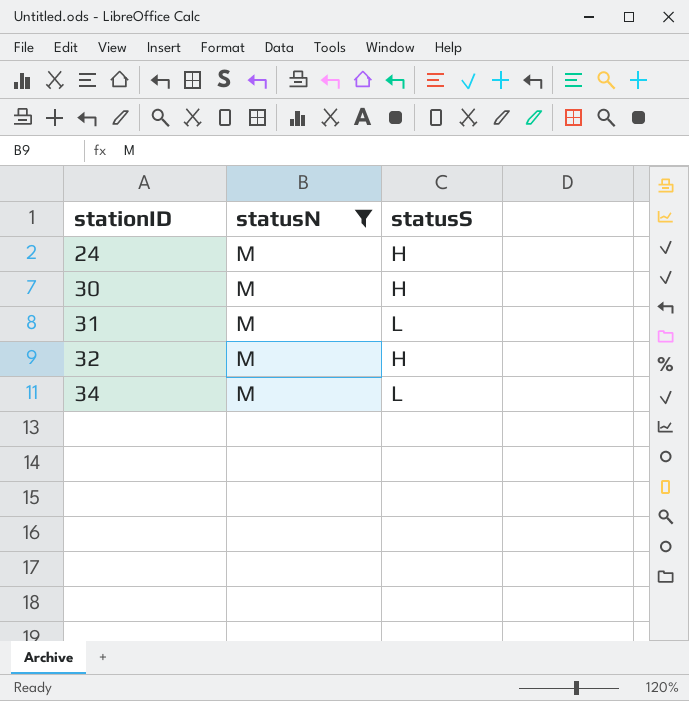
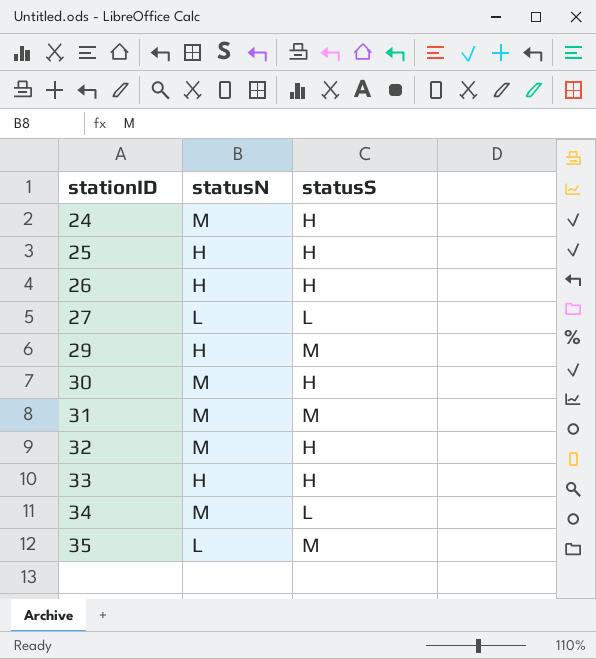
filter: statusN = M -> none
31 | statusS: L -> M

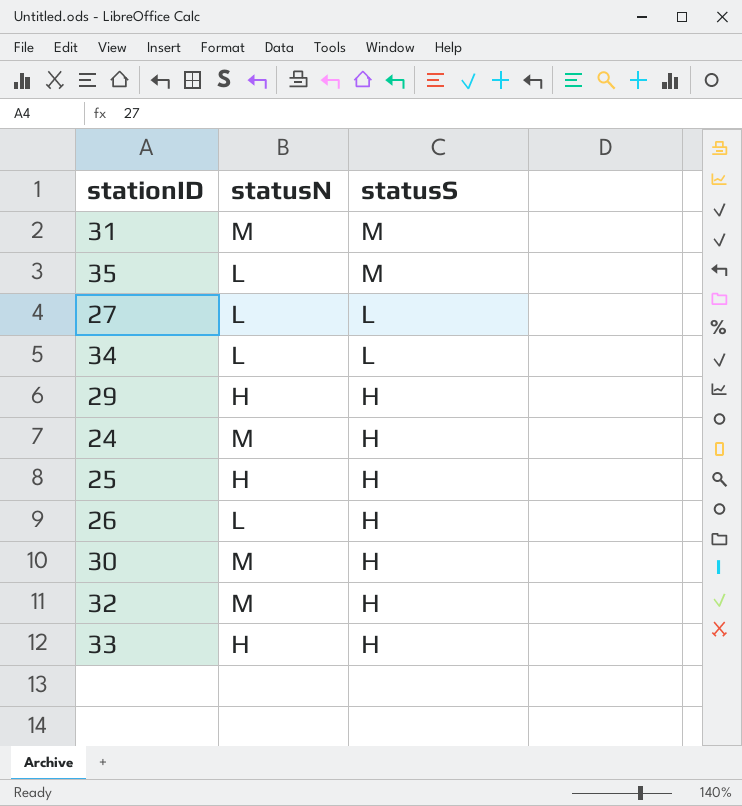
row order: stationID ascending -> statusS descending
34 | statusN: M -> L
29 | statusS: M -> H
26 | statusN: H -> L

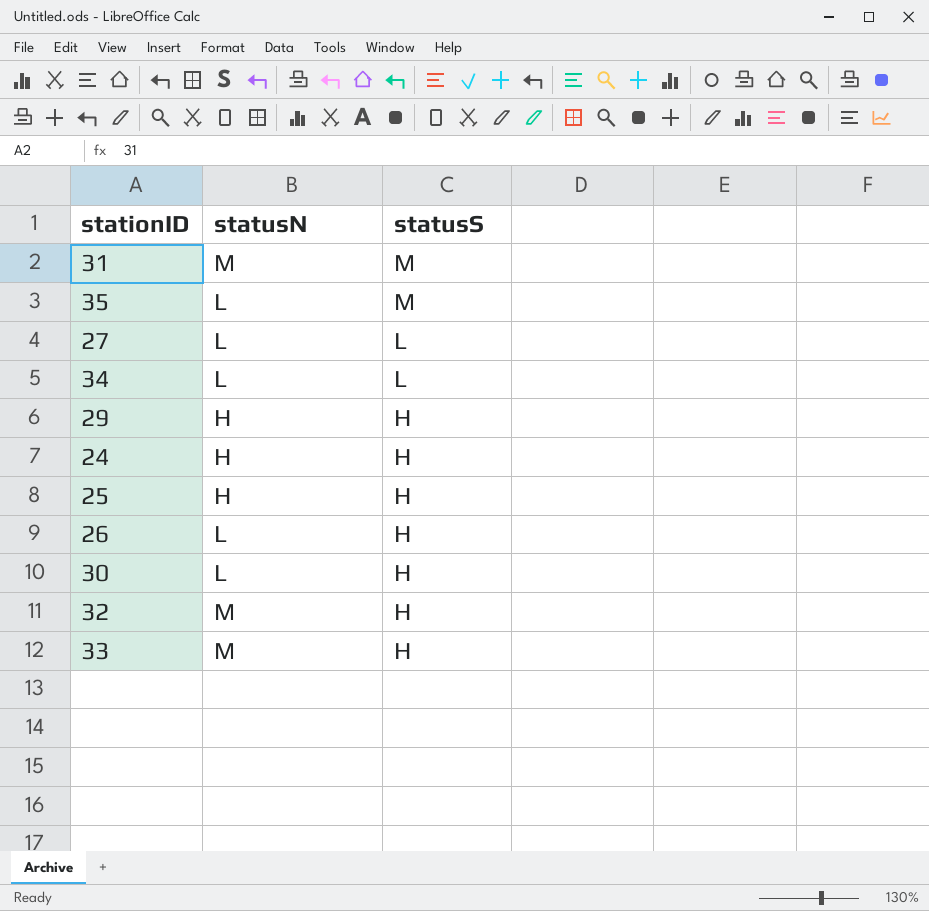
24 | statusN: M -> H
30 | statusN: M -> L
33 | statusN: H -> M

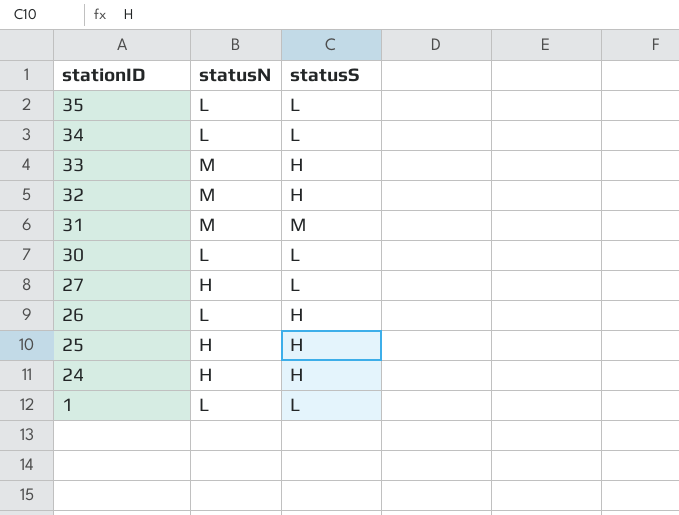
row order: statusS descending -> stationID descending
row 29: H | H -> none
35 | statusS: M -> L
30 | statusS: H -> L
27 | statusN: L -> H
row 1: none -> L | L

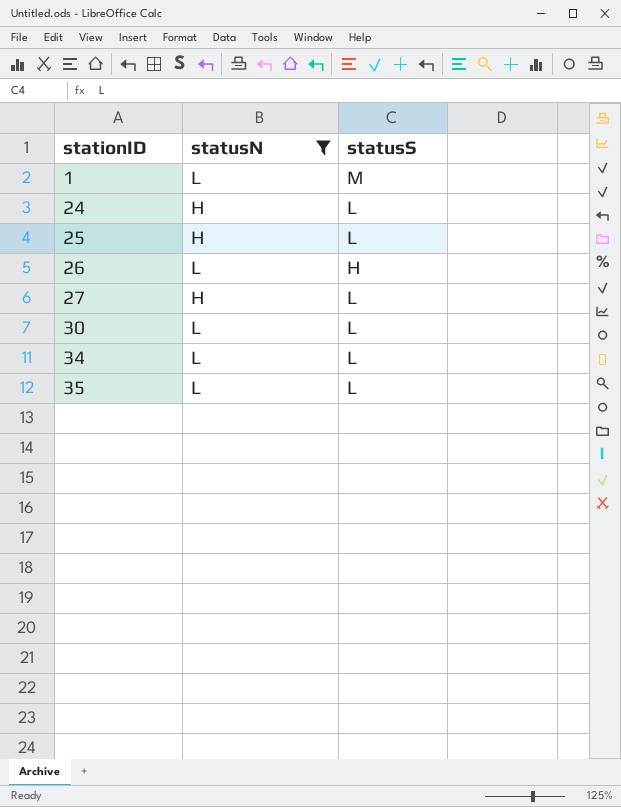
filter: none -> statusN != M
row order: stationID descending -> stationID ascending
1 | statusS: L -> M
24 | statusS: H -> L
25 | statusS: H -> L

